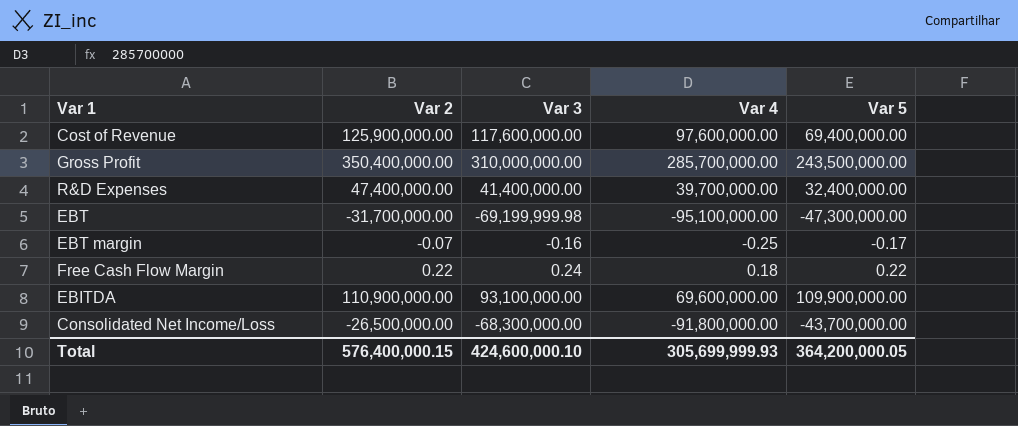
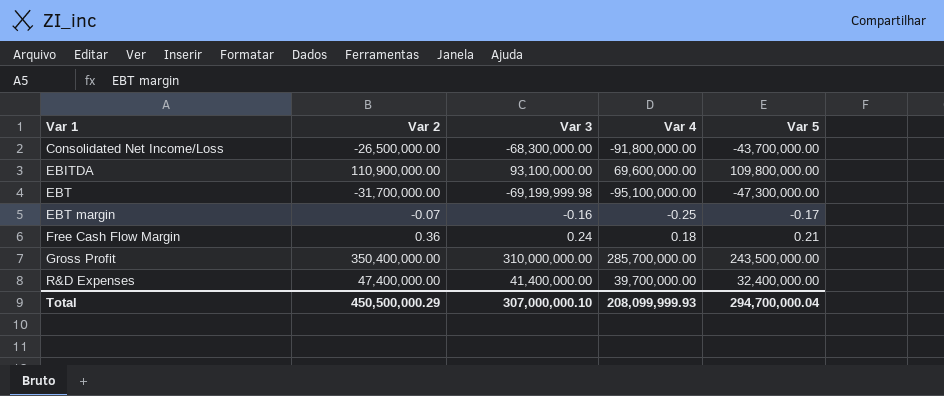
row order: none -> Var 1 ascending
row Cost of Revenue: 125,900,000.00 | 117,600,000.00 | 97,600,000.00 | 69,400,000.00 -> none
EBITDA | Var 5: 109,900,000.00 -> 109,800,000.00
Free Cash Flow Margin | Var 2: 0.22 -> 0.36
Free Cash Flow Margin | Var 5: 0.22 -> 0.21
Total | Var 2: 576,400,000.15 -> 450,500,000.29
Total | Var 3: 424,600,000.10 -> 307,000,000.10
Total | Var 4: 305,699,999.93 -> 208,099,999.93
Total | Var 5: 364,200,000.05 -> 294,700,000.04

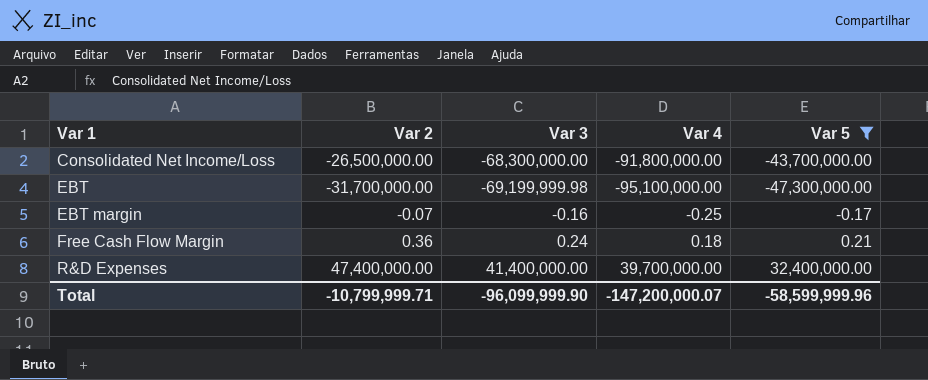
filter: none -> Var 5 <= 32,400,000.00
Total | Var 2: 450,500,000.29 -> -10,799,999.71
Total | Var 3: 307,000,000.10 -> -96,099,999.90
Total | Var 4: 208,099,999.93 -> -147,200,000.07
Total | Var 5: 294,700,000.04 -> -58,599,999.96

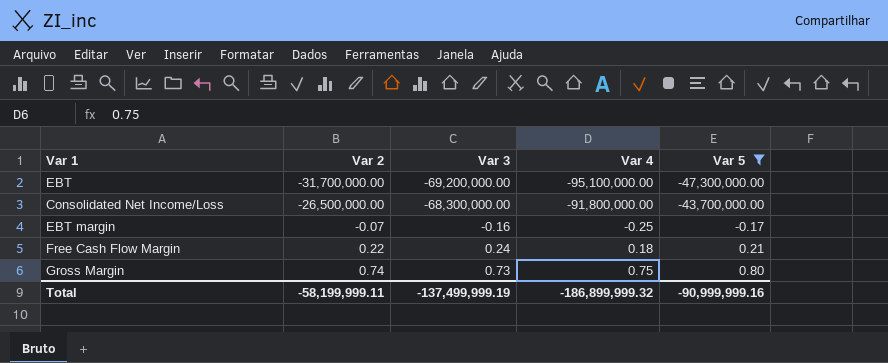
row order: Var 1 ascending -> Var 2 ascending
row R&D Expenses: 47,400,000.00 | 41,400,000.00 | 39,700,000.00 | 32,400,000.00 -> none
EBT | Var 3: -69,199,999.98 -> -69,200,000.00
Free Cash Flow Margin | Var 2: 0.36 -> 0.22
row Gross Margin: none -> 0.74 | 0.73 | 0.75 | 0.80
Total | Var 2: -10,799,999.71 -> -58,199,999.11
Total | Var 3: -96,099,999.90 -> -137,499,999.19
Total | Var 4: -147,200,000.07 -> -186,899,999.32
Total | Var 5: -58,599,999.96 -> -90,999,999.16

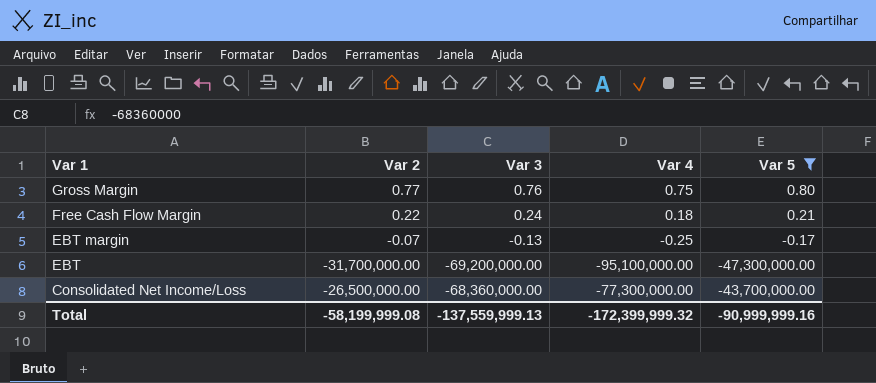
row order: Var 2 ascending -> Var 1 descending
Gross Margin | Var 2: 0.74 -> 0.77
Gross Margin | Var 3: 0.73 -> 0.76
EBT margin | Var 3: -0.16 -> -0.13
Consolidated Net Income/Loss | Var 3: -68,300,000.00 -> -68,360,000.00
Consolidated Net Income/Loss | Var 4: -91,800,000.00 -> -77,300,000.00
Total | Var 2: -58,199,999.11 -> -58,199,999.08
Total | Var 3: -137,499,999.19 -> -137,559,999.13
Total | Var 4: -186,899,999.32 -> -172,399,999.32

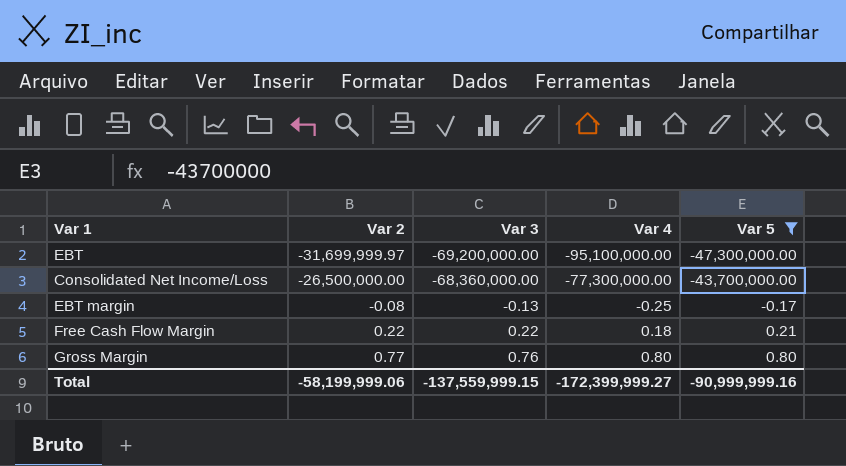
row order: Var 1 descending -> Var 2 ascending
EBT | Var 2: -31,700,000.00 -> -31,699,999.97
EBT margin | Var 2: -0.07 -> -0.08
Free Cash Flow Margin | Var 3: 0.24 -> 0.22
Gross Margin | Var 4: 0.75 -> 0.80
Total | Var 2: -58,199,999.08 -> -58,199,999.06
Total | Var 3: -137,559,999.13 -> -137,559,999.15
Total | Var 4: -172,399,999.32 -> -172,399,999.27

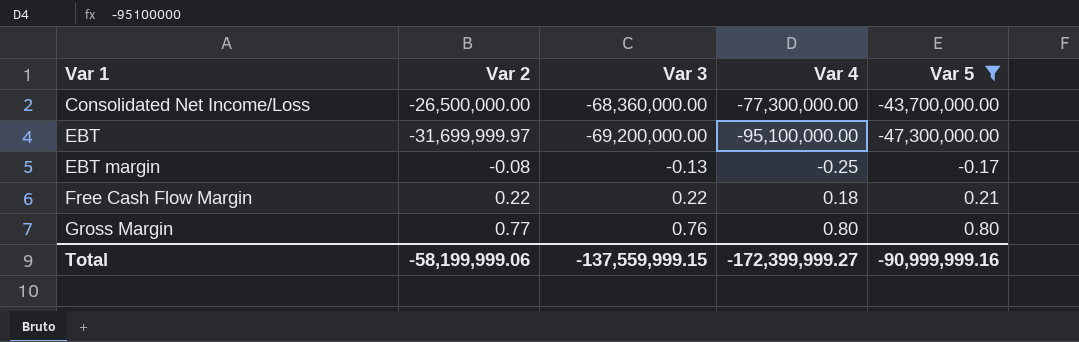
row order: Var 2 ascending -> Var 1 ascending

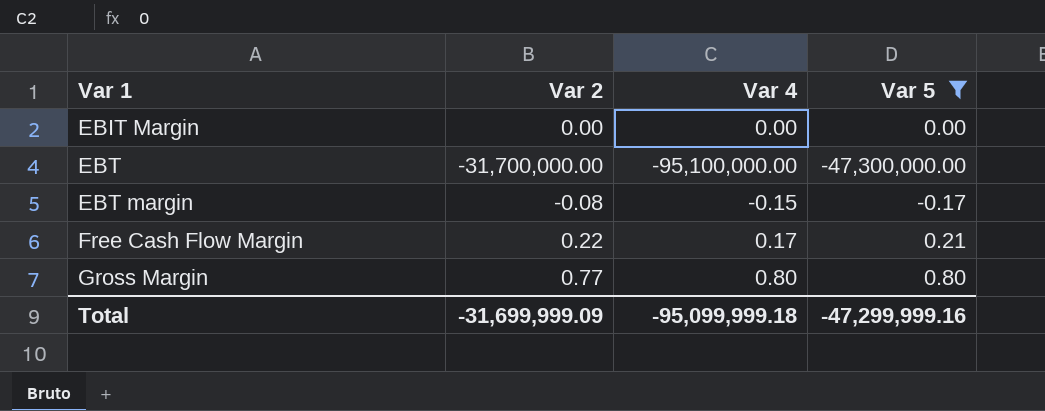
column Var 3 | position: 3 -> none
row Consolidated Net Income/Loss: -26,500,000.00 | -68,360,000.00 | -77,300,000.00 | -43,700,000.00 -> none
row EBIT Margin: none -> 0.00 | 0.00 | 0.00
EBT | Var 2: -31,699,999.97 -> -31,700,000.00
EBT margin | Var 4: -0.25 -> -0.15
Free Cash Flow Margin | Var 4: 0.18 -> 0.17
Total | Var 2: -58,199,999.06 -> -31,699,999.09
Total | Var 4: -172,399,999.27 -> -95,099,999.18
Total | Var 5: -90,999,999.16 -> -47,299,999.16

